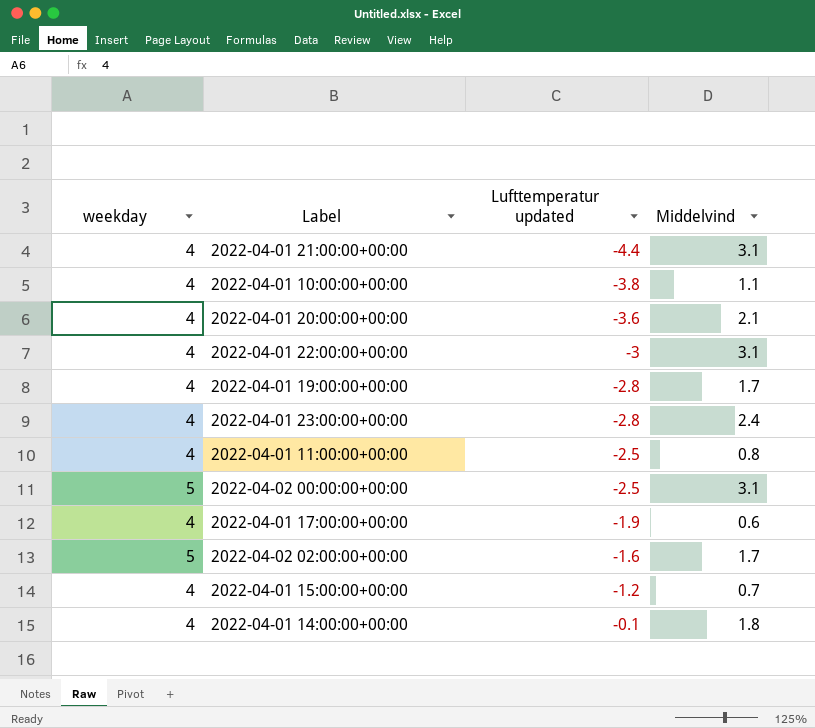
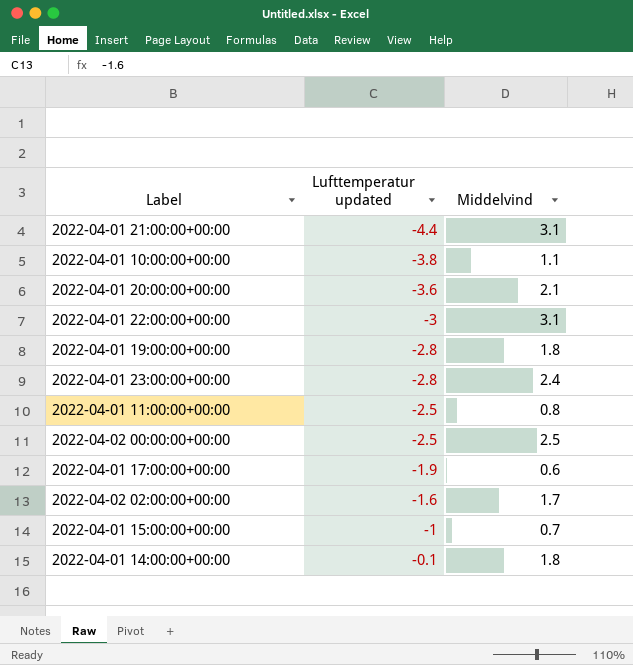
column weekday | position: 1 -> none
2022-04-01 19:00:00+00:00 | Middelvind: 1.7 -> 1.8
2022-04-02 00:00:00+00:00 | Middelvind: 3.1 -> 2.5
2022-04-01 15:00:00+00:00 | Lufttemperatur updated: -1.2 -> -1

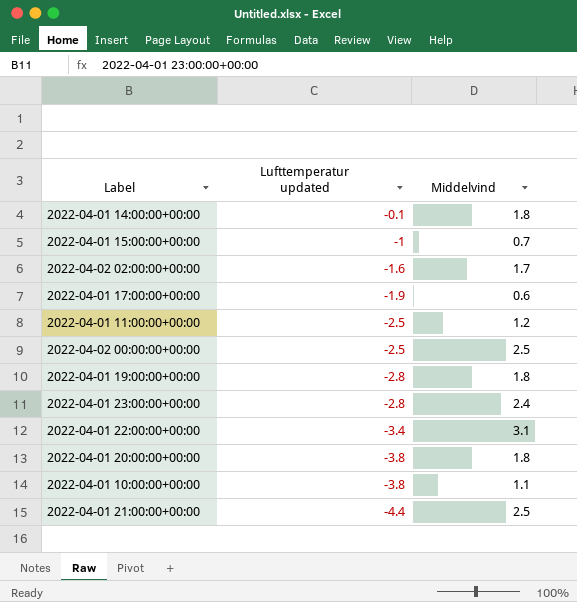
row order: Lufttemperatur updated ascending -> Lufttemperatur updated descending
2022-04-01 11:00:00+00:00 | Middelvind: 0.8 -> 1.2
2022-04-01 22:00:00+00:00 | Lufttemperatur updated: -3 -> -3.4
2022-04-01 20:00:00+00:00 | Lufttemperatur updated: -3.6 -> -3.8
2022-04-01 20:00:00+00:00 | Middelvind: 2.1 -> 1.8
2022-04-01 21:00:00+00:00 | Middelvind: 3.1 -> 2.5

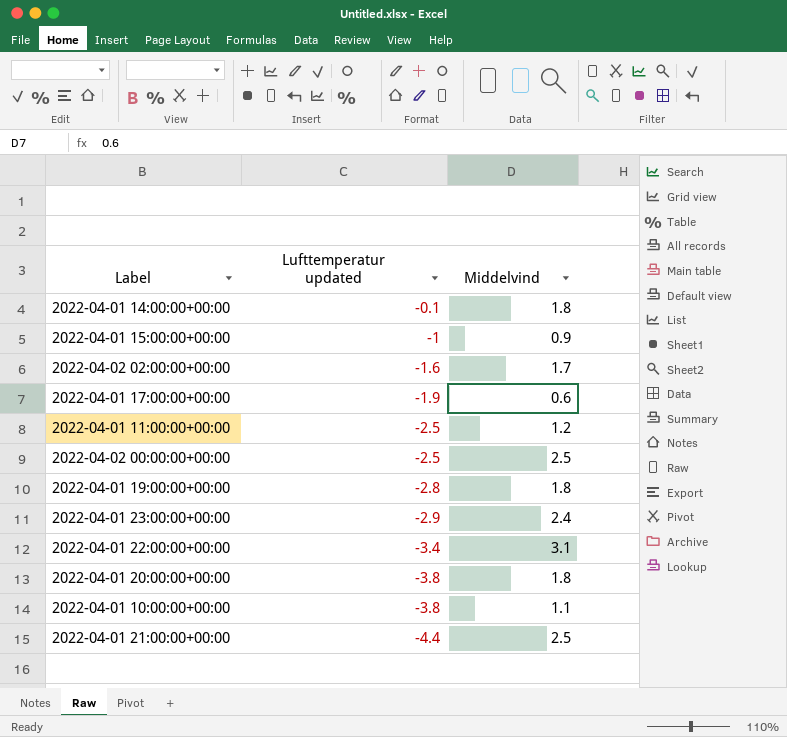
2022-04-01 15:00:00+00:00 | Middelvind: 0.7 -> 0.9
2022-04-01 23:00:00+00:00 | Lufttemperatur updated: -2.8 -> -2.9

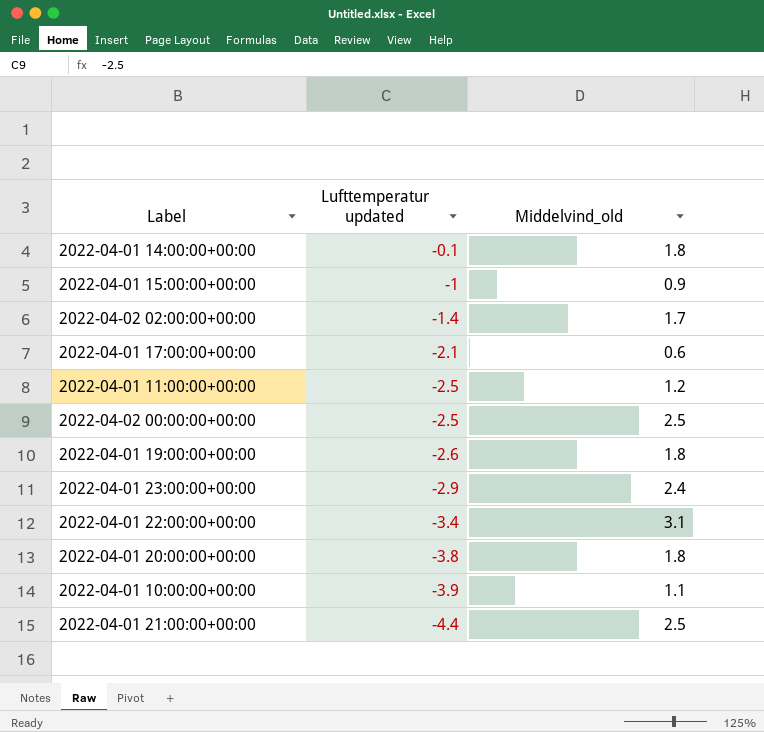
column name: Middelvind -> Middelvind_old
2022-04-02 02:00:00+00:00 | Lufttemperatur updated: -1.6 -> -1.4
2022-04-01 17:00:00+00:00 | Lufttemperatur updated: -1.9 -> -2.1
2022-04-01 19:00:00+00:00 | Lufttemperatur updated: -2.8 -> -2.6
2022-04-01 10:00:00+00:00 | Lufttemperatur updated: -3.8 -> -3.9

